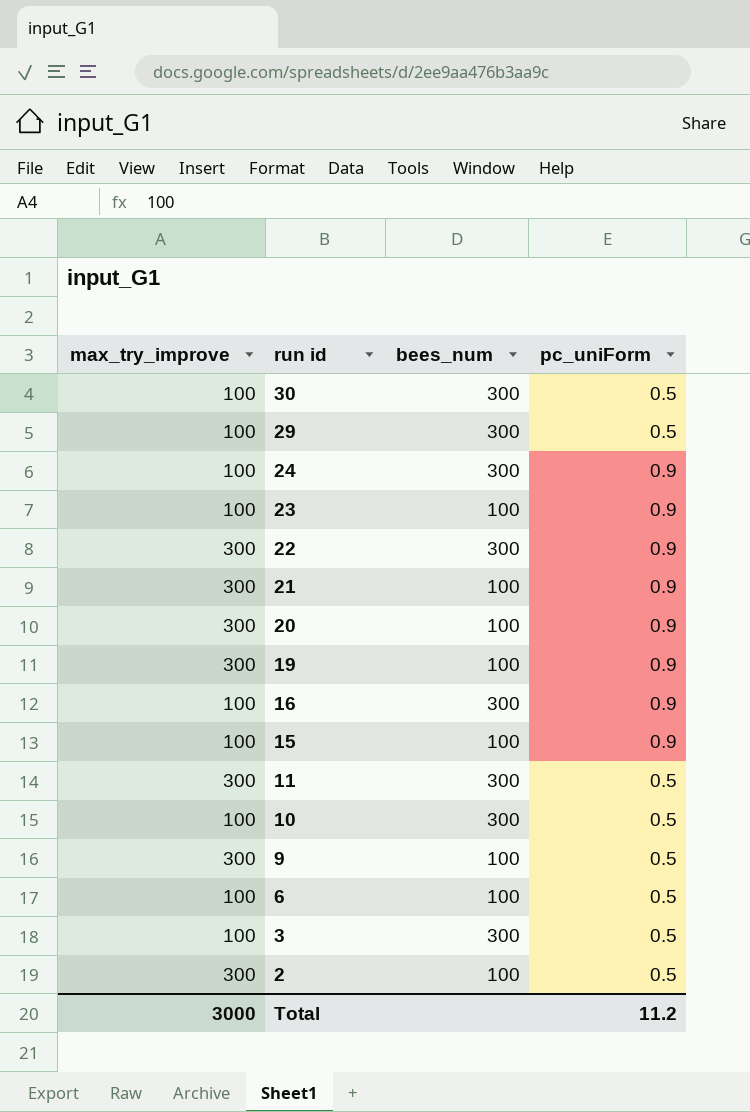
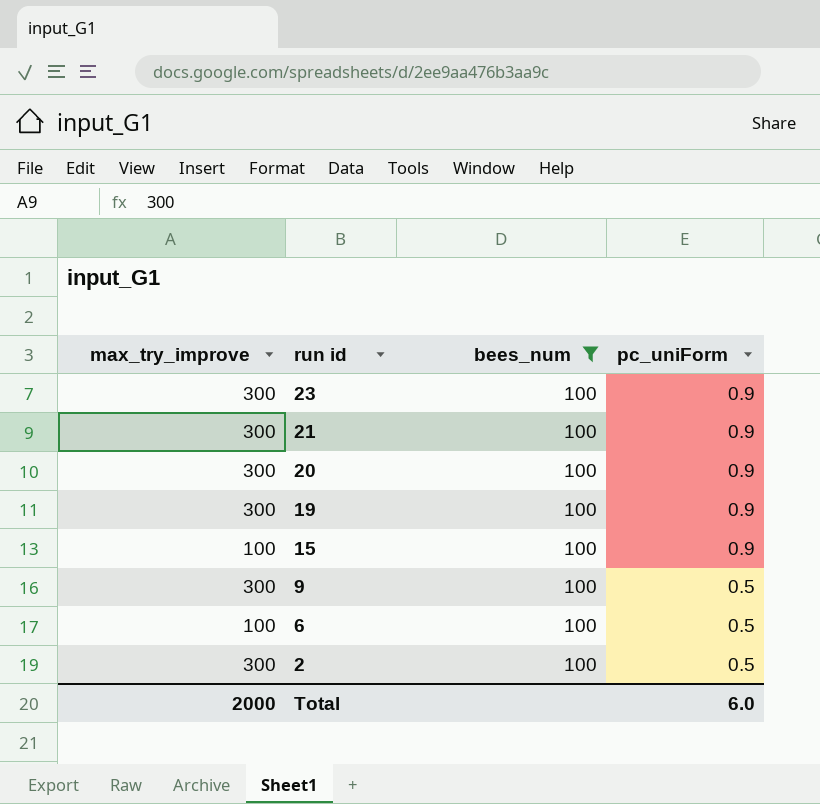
filter: none -> bees_num = 100
23 | max_try_improve: 100 -> 300
Total | max_try_improve: 3000 -> 2000
Total | pc_uniForm: 11.2 -> 6.0

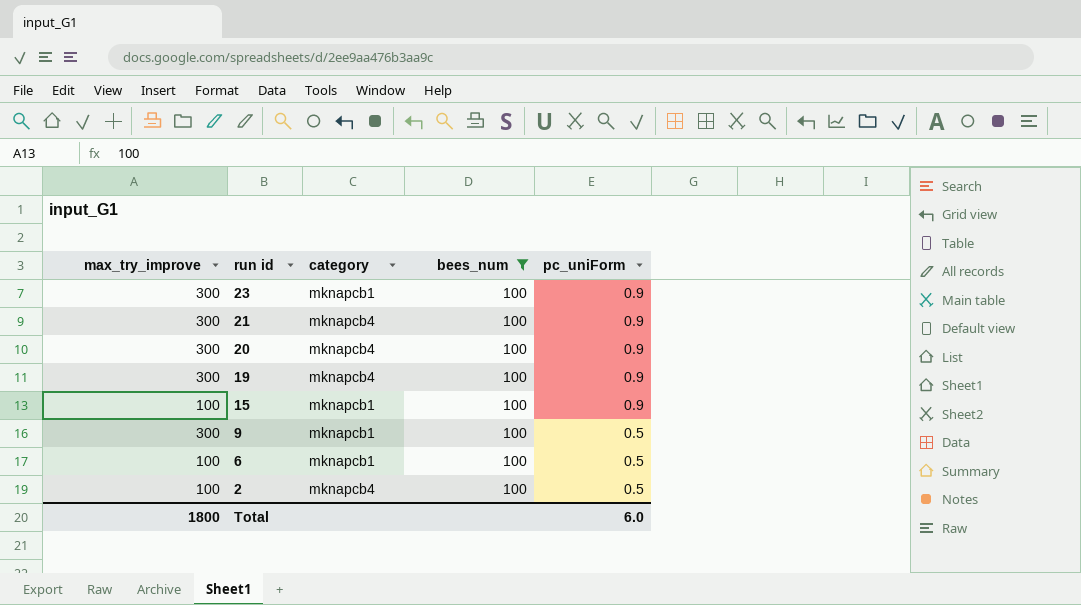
column category | position: none -> 3
2 | max_try_improve: 300 -> 100
Total | max_try_improve: 2000 -> 1800

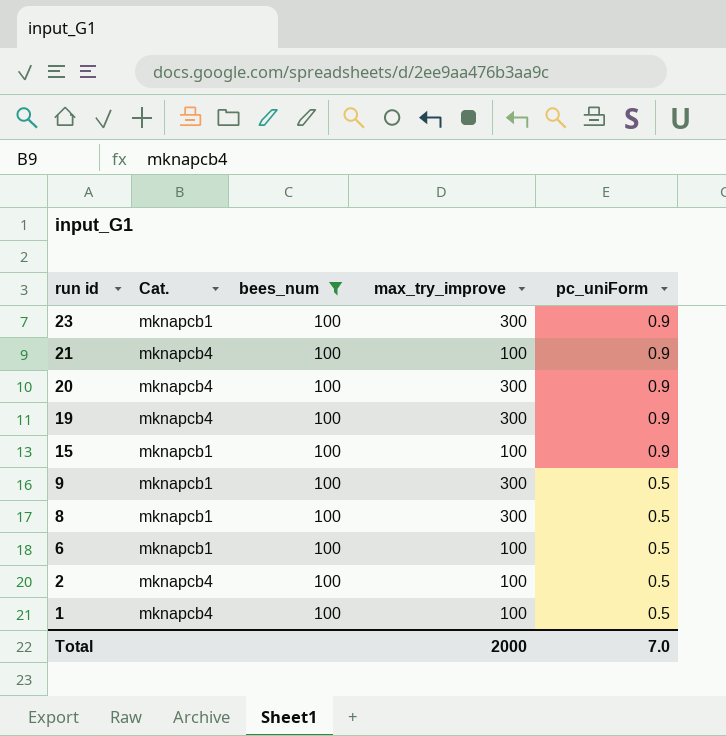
column name: category -> Cat.
column max_try_improve | position: 1 -> 4
21 | max_try_improve: 300 -> 100
row 8: none -> mknapcb1 | 100 | 300 | 0.5
row 1: none -> mknapcb4 | 100 | 100 | 0.5
Total | max_try_improve: 1800 -> 2000
Total | pc_uniForm: 6.0 -> 7.0

